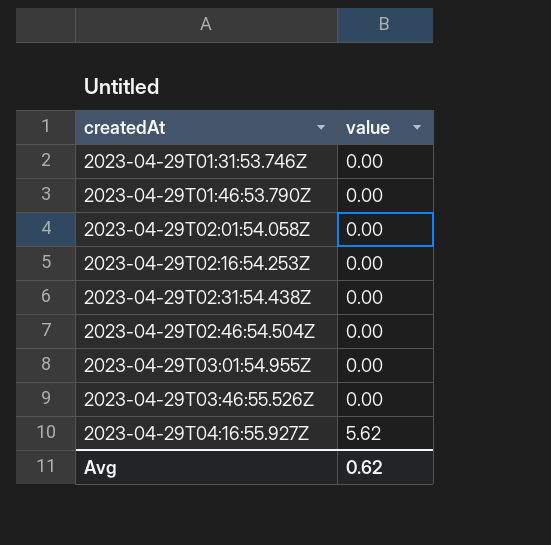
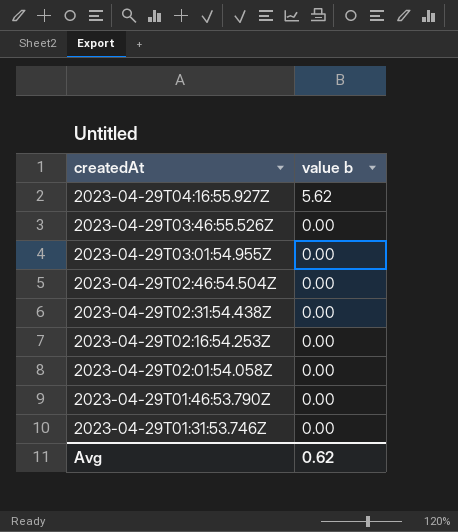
row order: createdAt ascending -> createdAt descending
column name: value -> value b

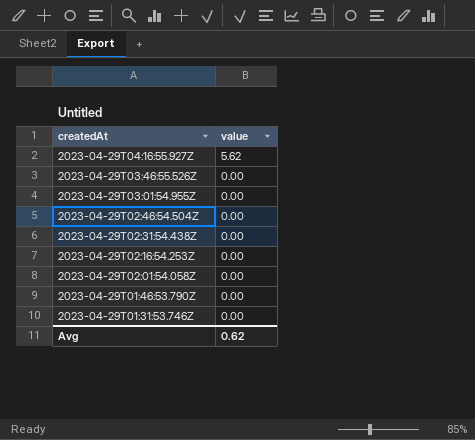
column name: value b -> value

